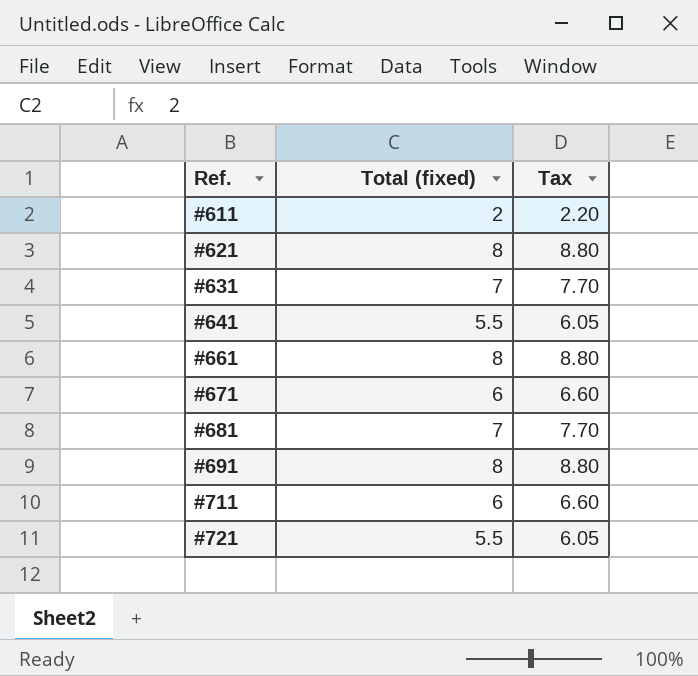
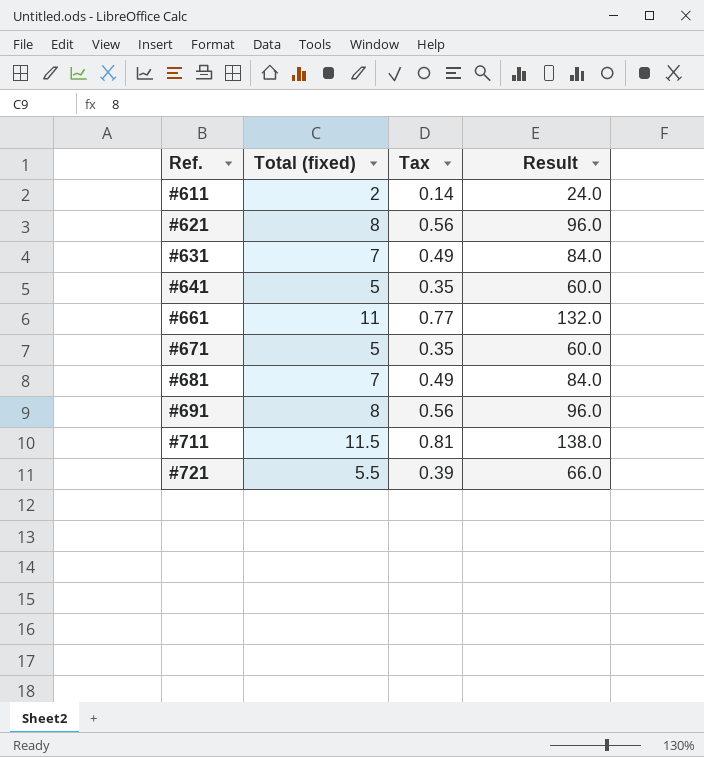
column Tax | formula: [Total (fixed)] * 1.1 -> [Total (fixed)] * 0.07
column Result | formula: none -> [Total (fixed)] * 12
#641 | Total (fixed): 5.5 -> 5
#661 | Total (fixed): 8 -> 11
#671 | Total (fixed): 6 -> 5
#711 | Total (fixed): 6 -> 11.5

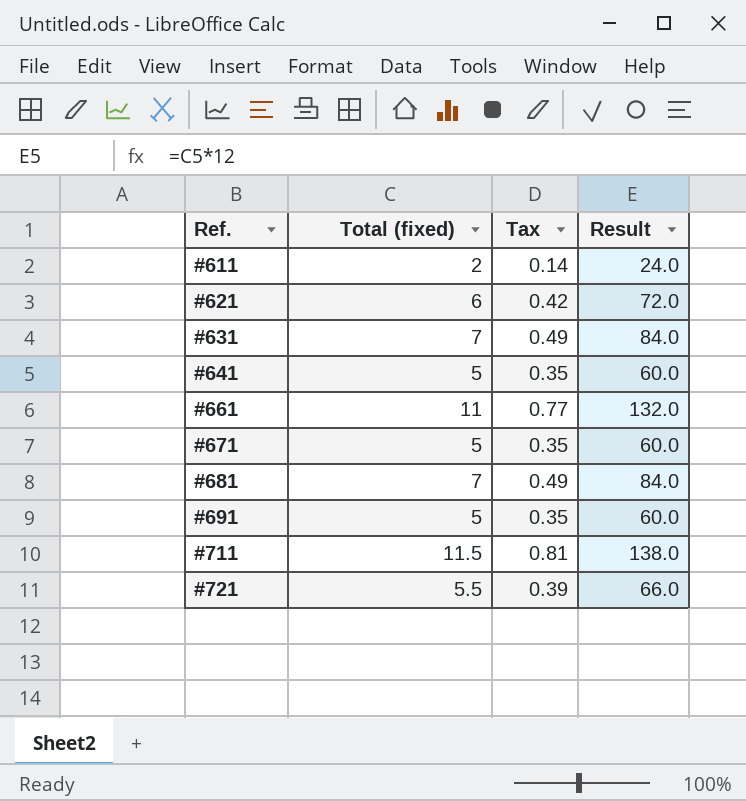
#621 | Total (fixed): 8 -> 6
#621 | Tax: 0.56 -> 0.42
#621 | Result: 96.0 -> 72.0
#691 | Total (fixed): 8 -> 5
#691 | Tax: 0.56 -> 0.35
#691 | Result: 96.0 -> 60.0

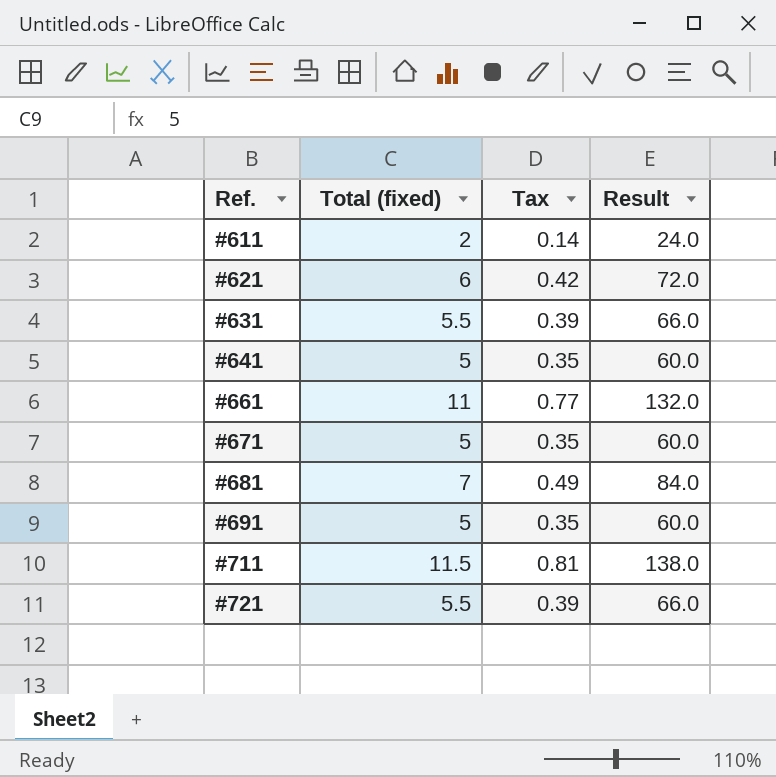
#631 | Total (fixed): 7 -> 5.5
#631 | Tax: 0.49 -> 0.39
#631 | Result: 84.0 -> 66.0

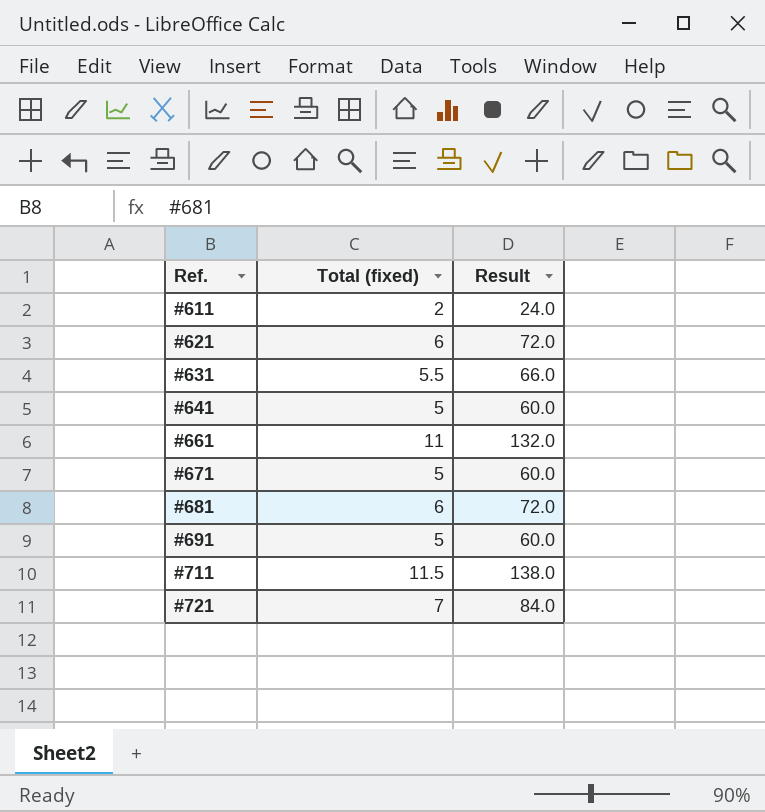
column Tax | formula: [Total (fixed)] * 0.07 -> none
#681 | Total (fixed): 7 -> 6
#681 | Result: 84.0 -> 72.0
#721 | Total (fixed): 5.5 -> 7
#721 | Result: 66.0 -> 84.0

